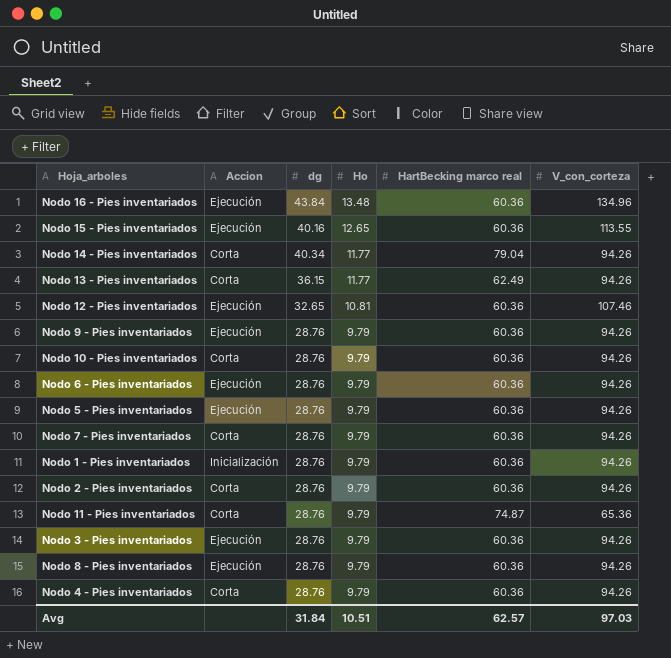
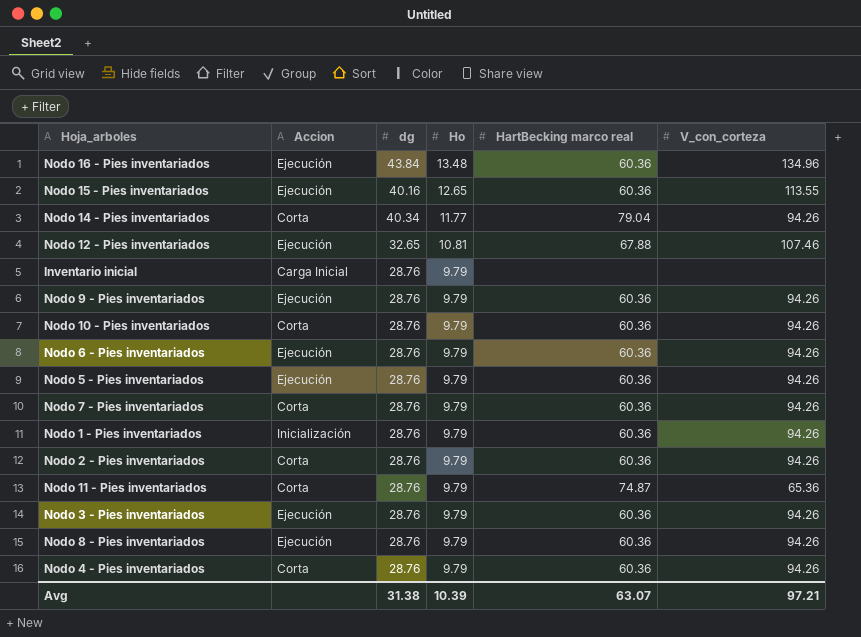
row Nodo 13 - Pies inventariados: Corta | 36.15 | 11.77 | 62.49 | 94.26 -> none
Nodo 12 - Pies inventariados | HartBecking marco real: 60.36 -> 67.88
row Inventario inicial: none -> Carga Inicial | 28.76 | 9.79 | none | none
Avg | dg: 31.84 -> 31.38
Avg | Ho: 10.51 -> 10.39
Avg | HartBecking marco real: 62.57 -> 63.07
Avg | V_con_corteza: 97.03 -> 97.21

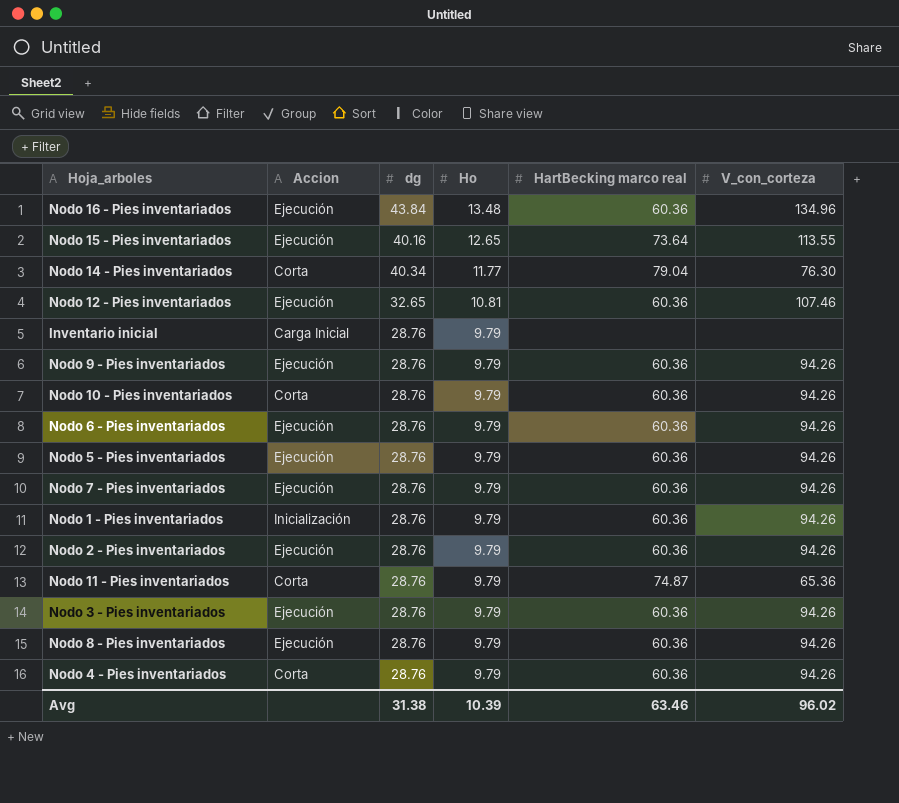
Nodo 15 - Pies inventariados | HartBecking marco real: 60.36 -> 73.64
Nodo 14 - Pies inventariados | V_con_corteza: 94.26 -> 76.30
Nodo 12 - Pies inventariados | HartBecking marco real: 67.88 -> 60.36
Nodo 7 - Pies inventariados | Accion: Corta -> Ejecución
Nodo 2 - Pies inventariados | Accion: Corta -> Ejecución
Avg | HartBecking marco real: 63.07 -> 63.46
Avg | V_con_corteza: 97.21 -> 96.02

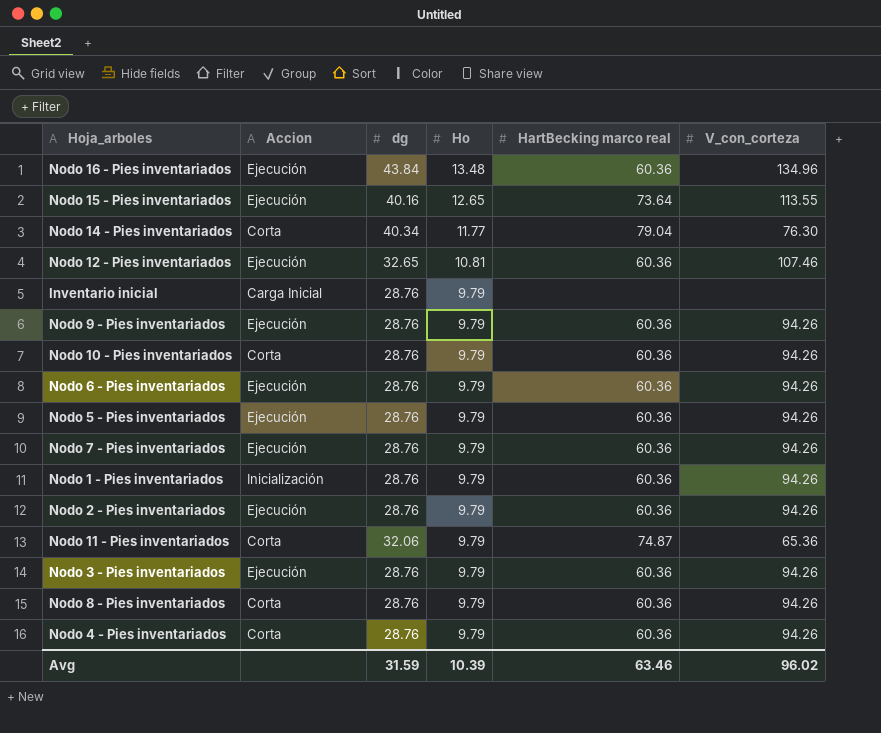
Nodo 11 - Pies inventariados | dg: 28.76 -> 32.06
Nodo 8 - Pies inventariados | Accion: Ejecución -> Corta
Avg | dg: 31.38 -> 31.59

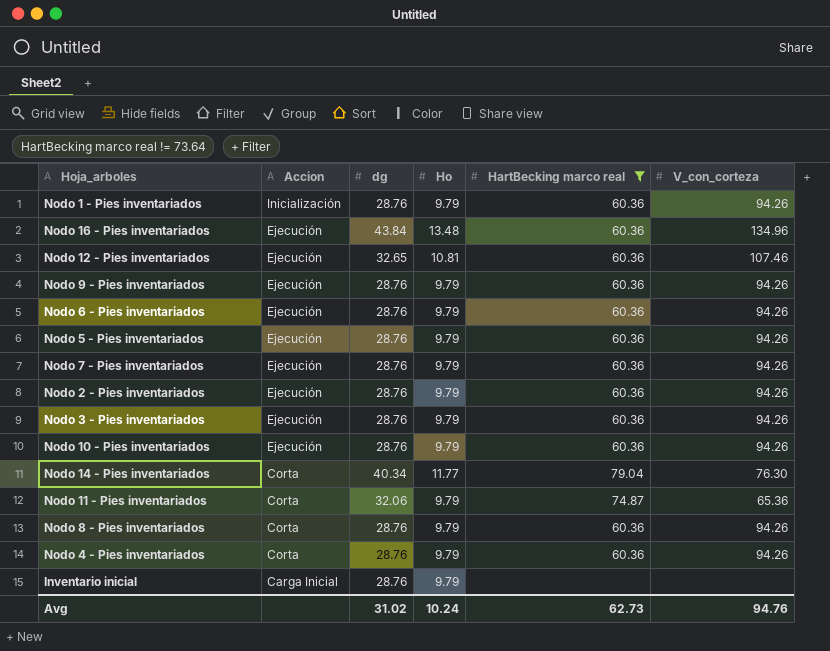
filter: none -> HartBecking marco real != 73.64
row order: Ho descending -> Accion descending
Nodo 10 - Pies inventariados | Accion: Corta -> Ejecución
Avg | dg: 31.59 -> 31.02
Avg | Ho: 10.39 -> 10.24
Avg | HartBecking marco real: 63.46 -> 62.73
Avg | V_con_corteza: 96.02 -> 94.76

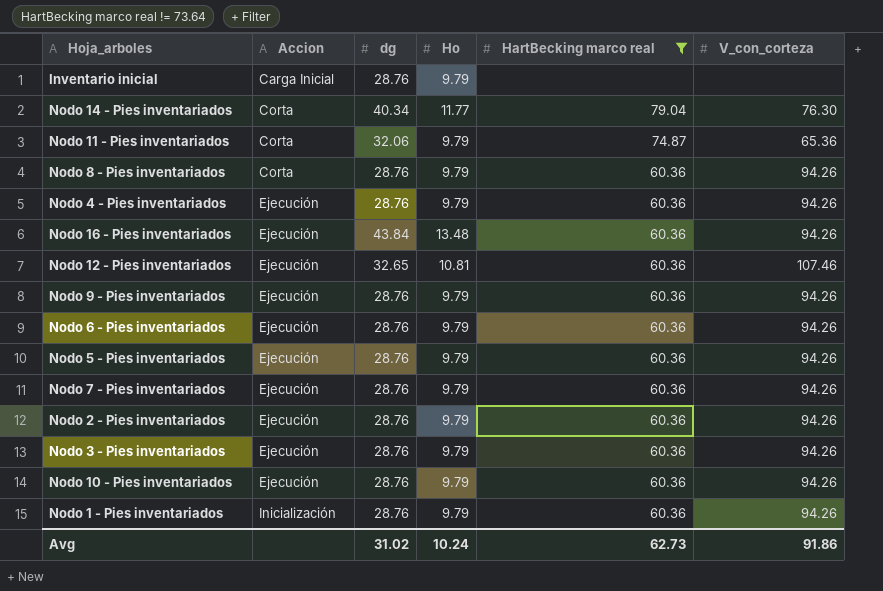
row order: Accion descending -> Accion ascending
Nodo 4 - Pies inventariados | Accion: Corta -> Ejecución
Nodo 16 - Pies inventariados | V_con_corteza: 134.96 -> 94.26
Avg | V_con_corteza: 94.76 -> 91.86

